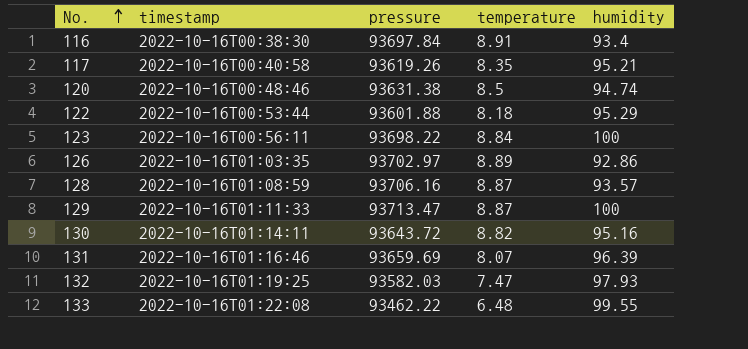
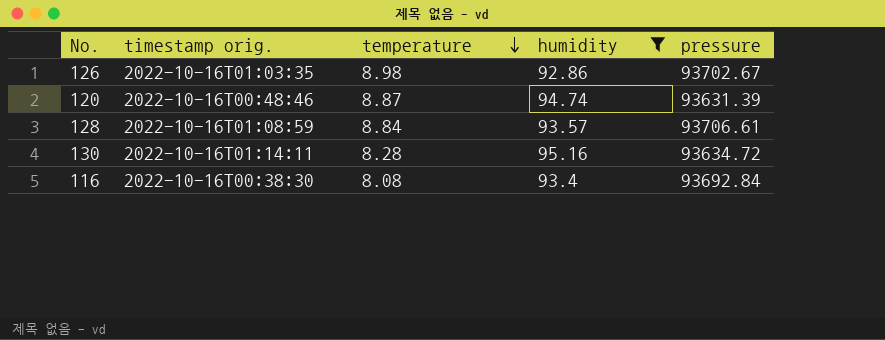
filter: none -> humidity <= 95.16
row order: No. ascending -> temperature descending
column name: timestamp -> timestamp orig.
column pressure | position: 3 -> 5
126 | temperature: 8.89 -> 8.98
126 | pressure: 93702.97 -> 93702.67
120 | temperature: 8.5 -> 8.87
120 | pressure: 93631.38 -> 93631.39
128 | temperature: 8.87 -> 8.84
128 | pressure: 93706.16 -> 93706.61
130 | temperature: 8.82 -> 8.28
130 | pressure: 93643.72 -> 93634.72
116 | temperature: 8.91 -> 8.08
116 | pressure: 93697.84 -> 93692.84

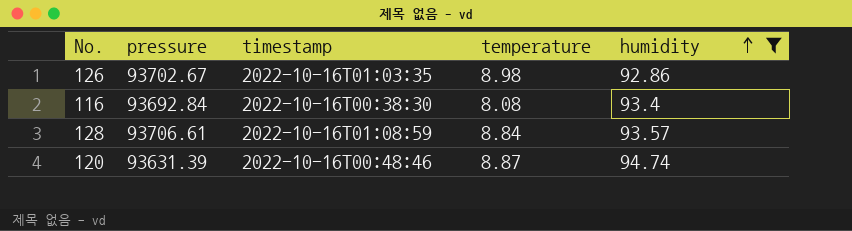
row order: temperature descending -> humidity ascending
column pressure | position: 5 -> 2
column name: timestamp orig. -> timestamp
row 130: 2022-10-16T01:14:11 | 8.28 | 95.16 | 93634.72 -> none

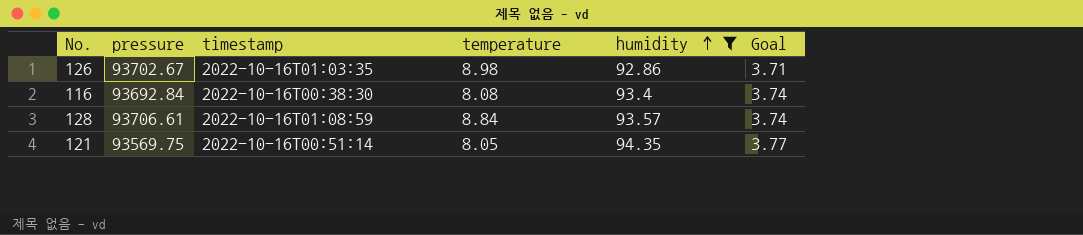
column Goal | formula: none -> [humidity] * 0.04
row 120: 93631.39 | 2022-10-16T00:48:46 | 8.87 | 94.74 -> none
row 121: none -> 93569.75 | 2022-10-16T00:51:14 | 8.05 | 94.35 | 3.77

